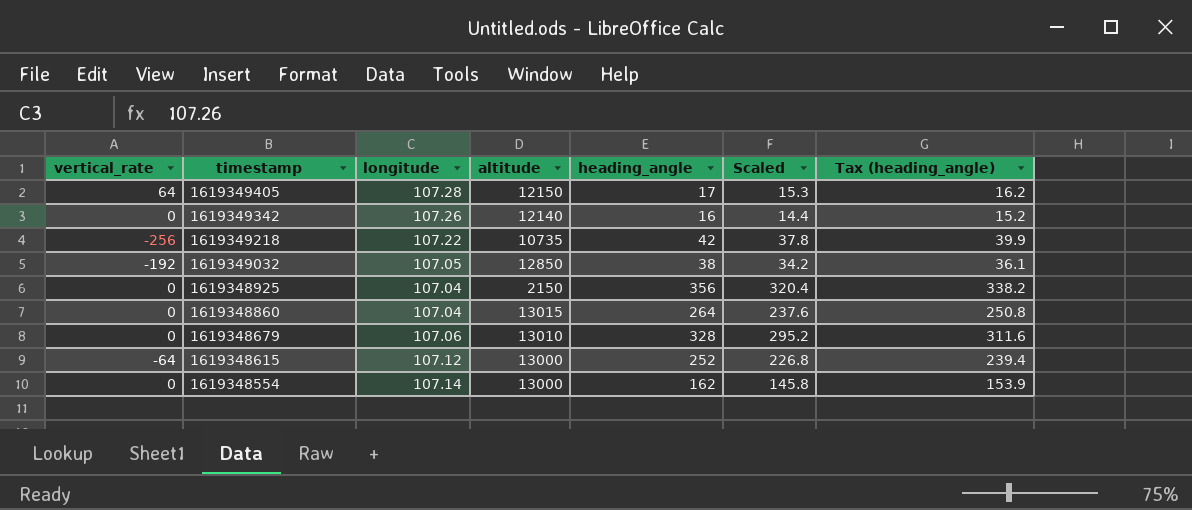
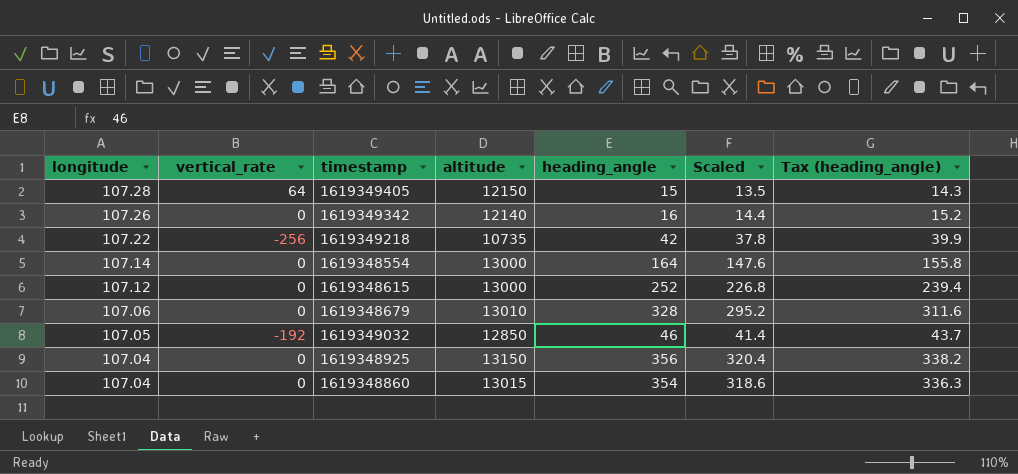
row order: timestamp descending -> longitude descending
column longitude | position: 3 -> 1
1619349405 | heading_angle: 17 -> 15
1619349405 | Scaled: 15.3 -> 13.5
1619349405 | Tax (heading_angle): 16.2 -> 14.3
1619348554 | heading_angle: 162 -> 164
1619348554 | Scaled: 145.8 -> 147.6
1619348554 | Tax (heading_angle): 153.9 -> 155.8
1619348615 | vertical_rate: -64 -> 0
1619349032 | heading_angle: 38 -> 46
1619349032 | Scaled: 34.2 -> 41.4
1619349032 | Tax (heading_angle): 36.1 -> 43.7
1619348925 | altitude: 2150 -> 13150
1619348860 | heading_angle: 264 -> 354
1619348860 | Scaled: 237.6 -> 318.6
1619348860 | Tax (heading_angle): 250.8 -> 336.3

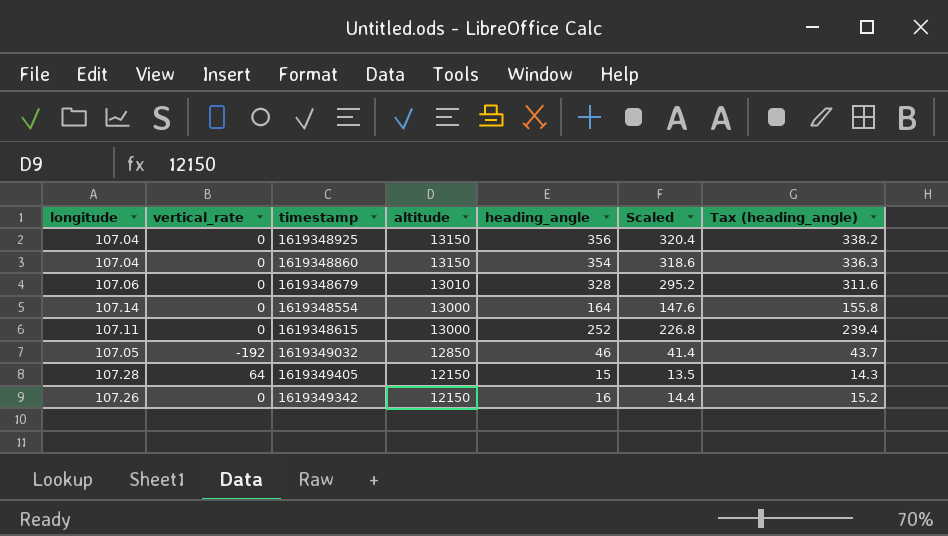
row order: longitude descending -> altitude descending
row 1619349218: 107.22 | -256 | 10735 | 42 | 37.8 | 39.9 -> none
1619348860 | altitude: 13015 -> 13150
1619348615 | longitude: 107.12 -> 107.11
1619349342 | altitude: 12140 -> 12150

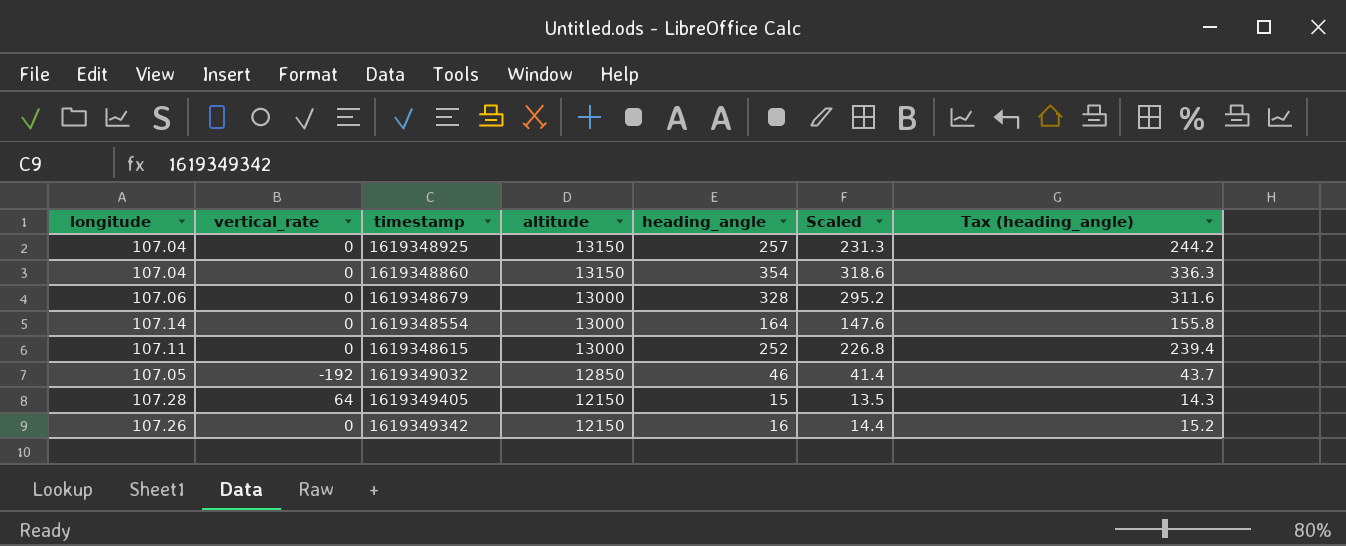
1619348925 | heading_angle: 356 -> 257
1619348925 | Scaled: 320.4 -> 231.3
1619348925 | Tax (heading_angle): 338.2 -> 244.2
1619348679 | altitude: 13010 -> 13000

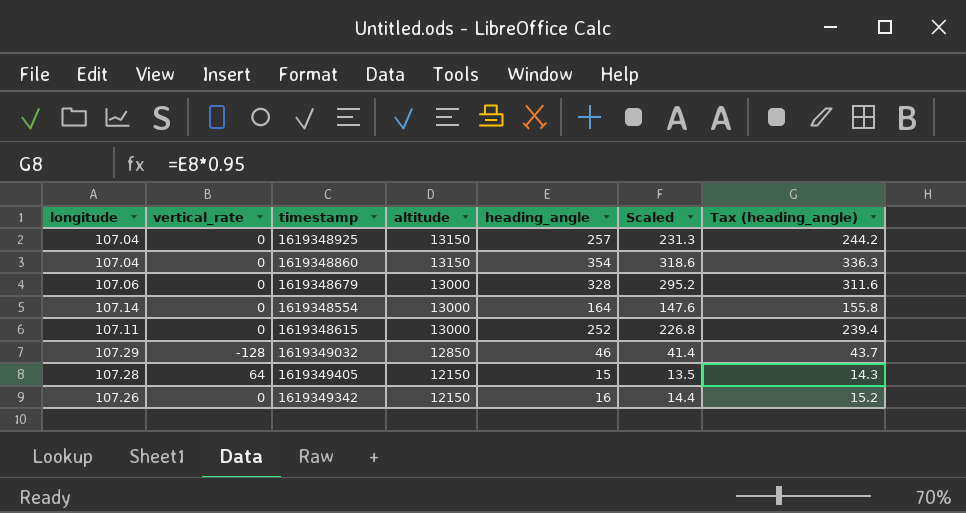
1619349032 | longitude: 107.05 -> 107.29
1619349032 | vertical_rate: -192 -> -128

